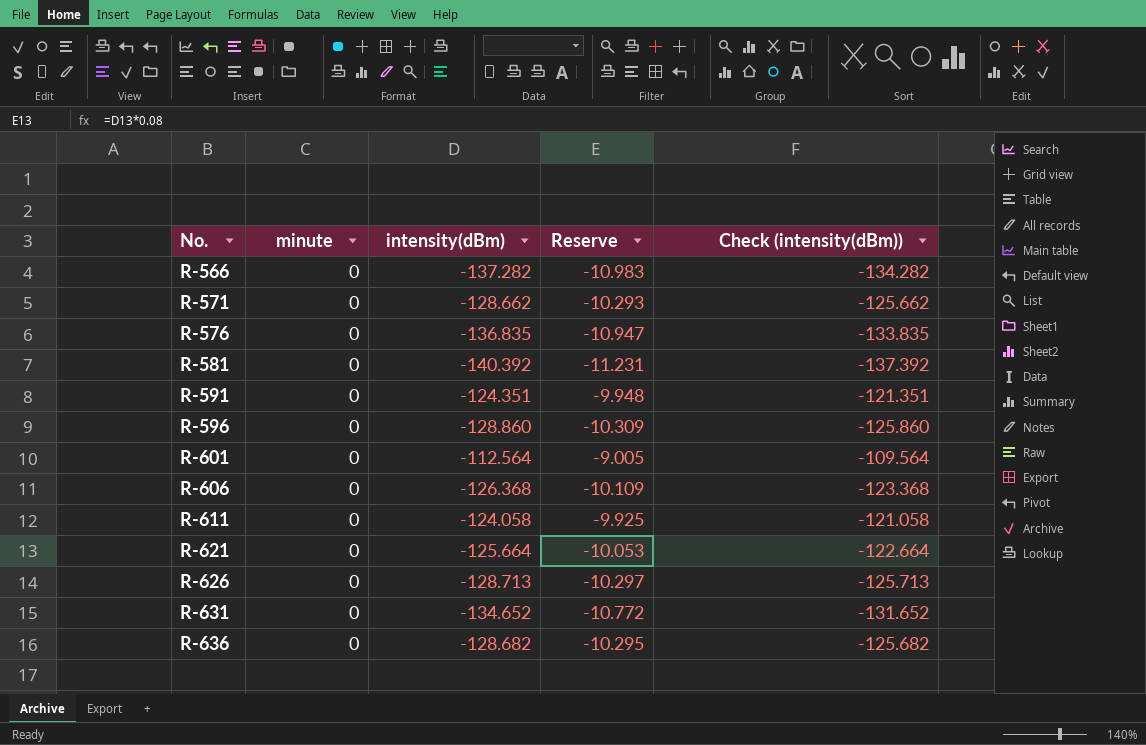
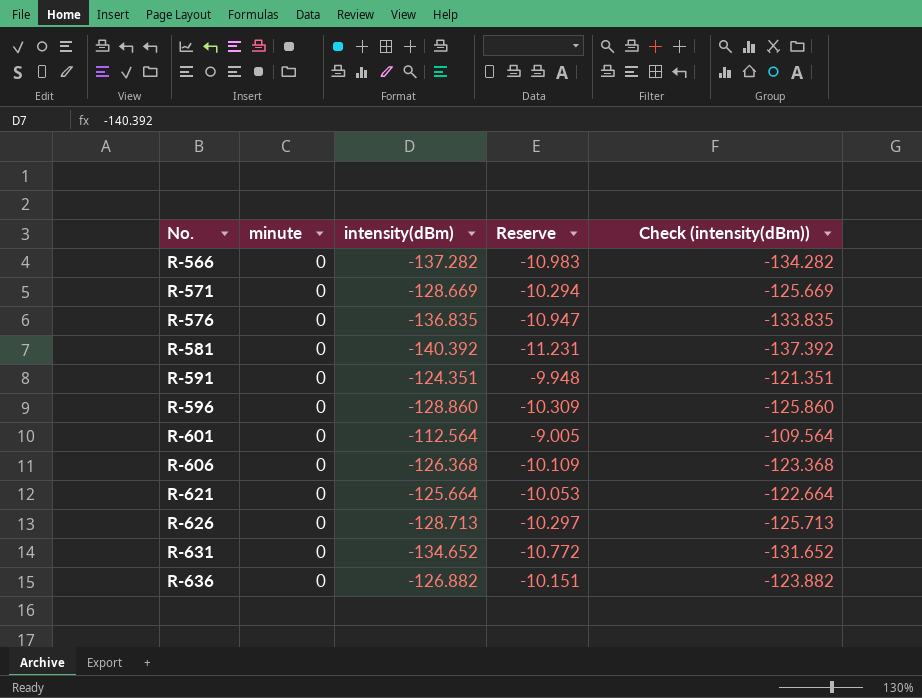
row R-611: 0 | -124.058 | -9.925 | -121.058 -> none
R-571 | intensity(dBm): -128.662 -> -128.669
R-571 | Reserve: -10.293 -> -10.294
R-571 | Check (intensity(dBm)): -125.662 -> -125.669
R-636 | intensity(dBm): -128.682 -> -126.882
R-636 | Reserve: -10.295 -> -10.151
R-636 | Check (intensity(dBm)): -125.682 -> -123.882

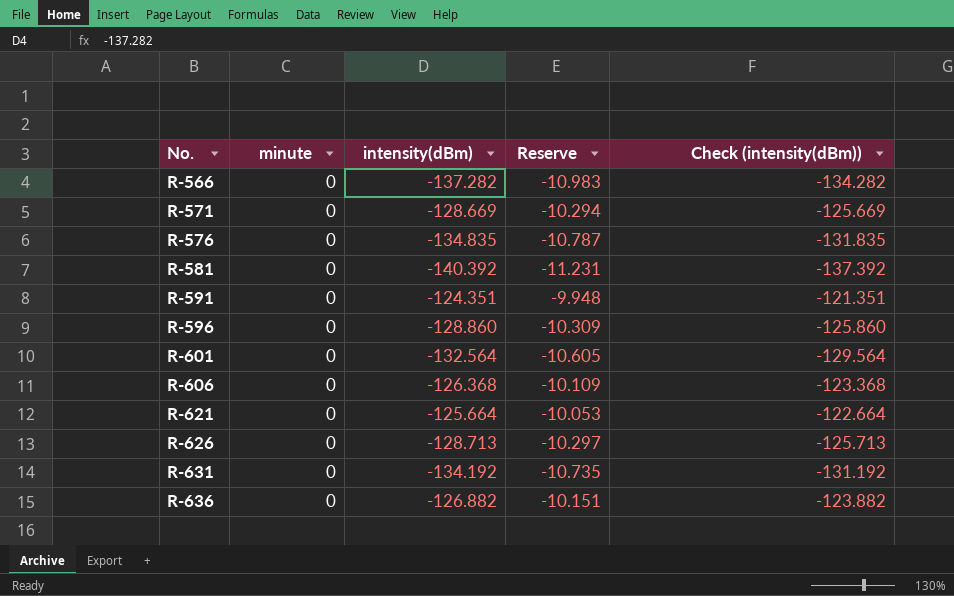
R-576 | intensity(dBm): -136.835 -> -134.835
R-576 | Reserve: -10.947 -> -10.787
R-576 | Check (intensity(dBm)): -133.835 -> -131.835
R-601 | intensity(dBm): -112.564 -> -132.564
R-601 | Reserve: -9.005 -> -10.605
R-601 | Check (intensity(dBm)): -109.564 -> -129.564
R-631 | intensity(dBm): -134.652 -> -134.192
R-631 | Reserve: -10.772 -> -10.735
R-631 | Check (intensity(dBm)): -131.652 -> -131.192

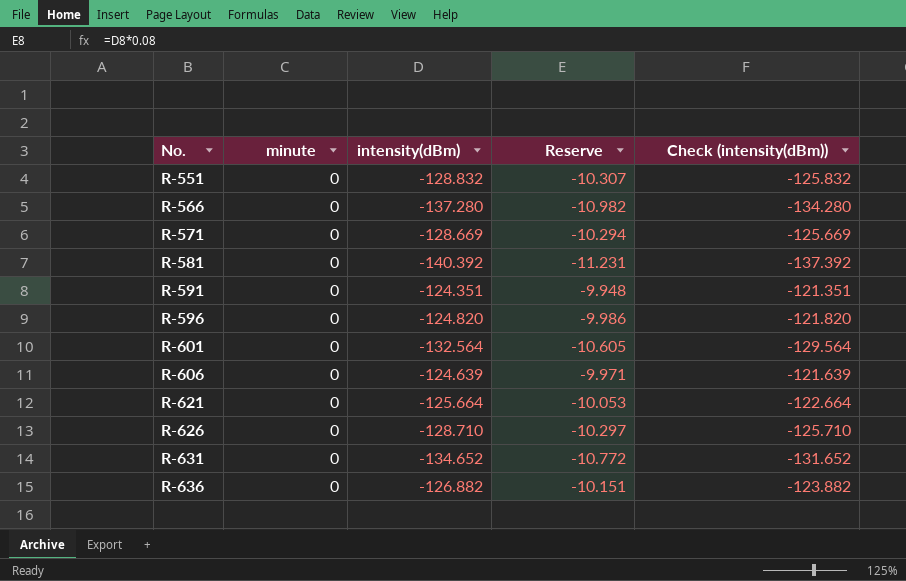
row R-576: 0 | -134.835 | -10.787 | -131.835 -> none
row R-551: none -> 0 | -128.832 | -10.307 | -125.832
R-566 | intensity(dBm): -137.282 -> -137.280
R-566 | Reserve: -10.983 -> -10.982
R-566 | Check (intensity(dBm)): -134.282 -> -134.280
R-596 | intensity(dBm): -128.860 -> -124.820
R-596 | Reserve: -10.309 -> -9.986
R-596 | Check (intensity(dBm)): -125.860 -> -121.820
R-606 | intensity(dBm): -126.368 -> -124.639
R-606 | Reserve: -10.109 -> -9.971
R-606 | Check (intensity(dBm)): -123.368 -> -121.639
R-626 | intensity(dBm): -128.713 -> -128.710
R-626 | Check (intensity(dBm)): -125.713 -> -125.710
R-631 | intensity(dBm): -134.192 -> -134.652
R-631 | Reserve: -10.735 -> -10.772
R-631 | Check (intensity(dBm)): -131.192 -> -131.652

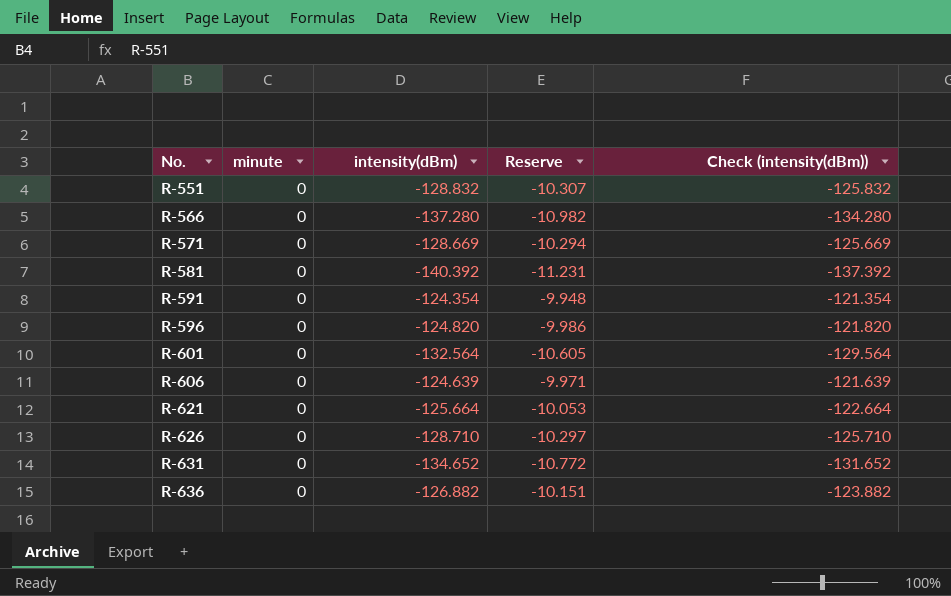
R-591 | intensity(dBm): -124.351 -> -124.354
R-591 | Check (intensity(dBm)): -121.351 -> -121.354

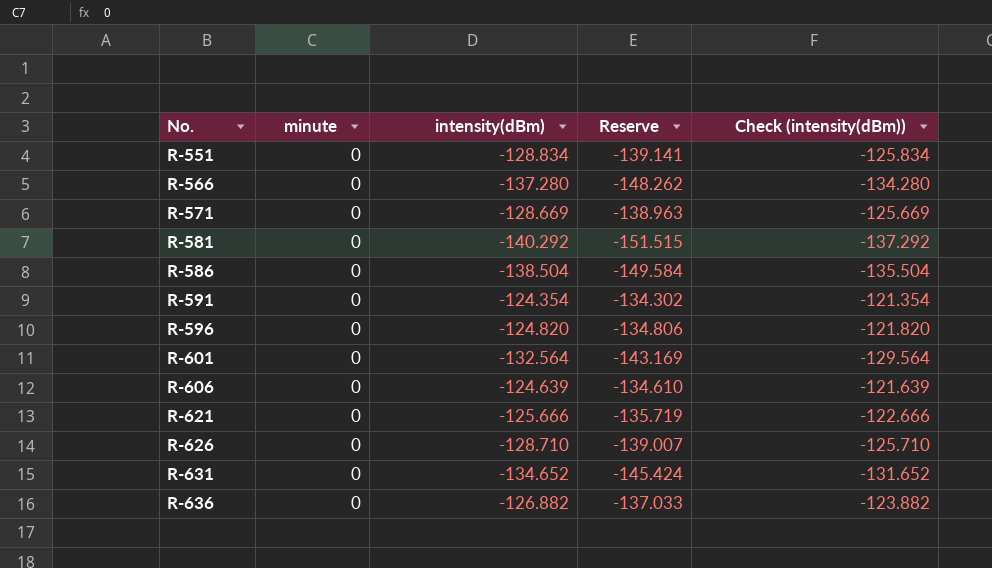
column Reserve | formula: [intensity(dBm)] * 0.08 -> [intensity(dBm)] * 1.08
R-551 | intensity(dBm): -128.832 -> -128.834
R-551 | Check (intensity(dBm)): -125.832 -> -125.834
R-581 | intensity(dBm): -140.392 -> -140.292
R-581 | Check (intensity(dBm)): -137.392 -> -137.292
row R-586: none -> 0 | -138.504 | -149.584 | -135.504
R-621 | intensity(dBm): -125.664 -> -125.666
R-621 | Check (intensity(dBm)): -122.664 -> -122.666

